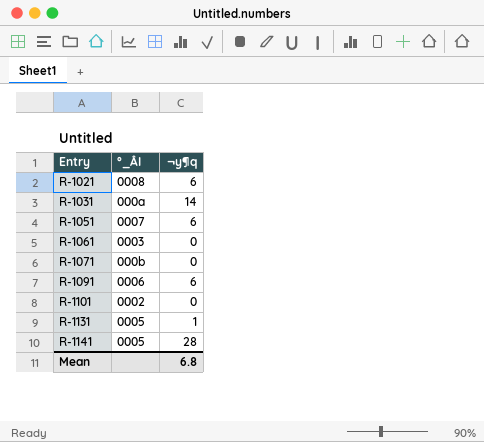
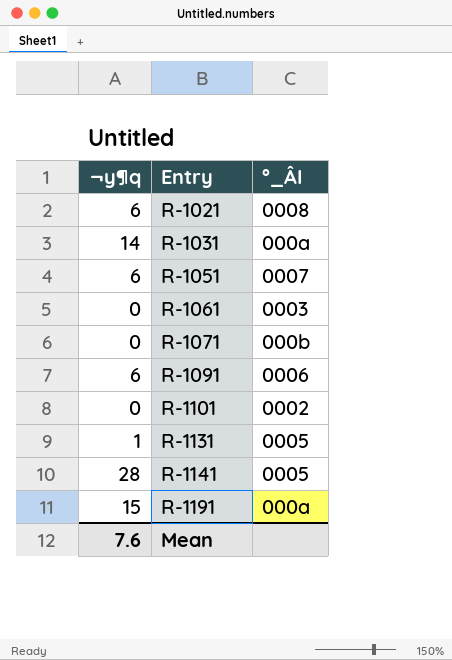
column ¬y¶q | position: 3 -> 1
row R-1191: none -> 15 | 000a
Mean | ¬y¶q: 6.8 -> 7.6

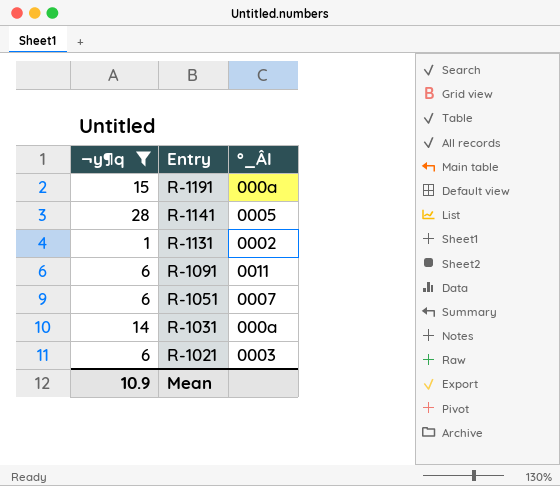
filter: none -> ¬y¶q != 0
row order: Entry ascending -> Entry descending
R-1131 | °_ÂI: 0005 -> 0002
R-1091 | °_ÂI: 0006 -> 0011
R-1021 | °_ÂI: 0008 -> 0003
Mean | ¬y¶q: 7.6 -> 10.9

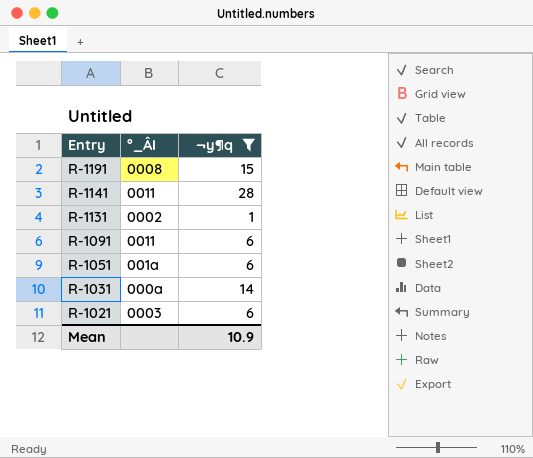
column ¬y¶q | position: 1 -> 3
R-1191 | °_ÂI: 000a -> 0008
R-1141 | °_ÂI: 0005 -> 0011
R-1051 | °_ÂI: 0007 -> 001a

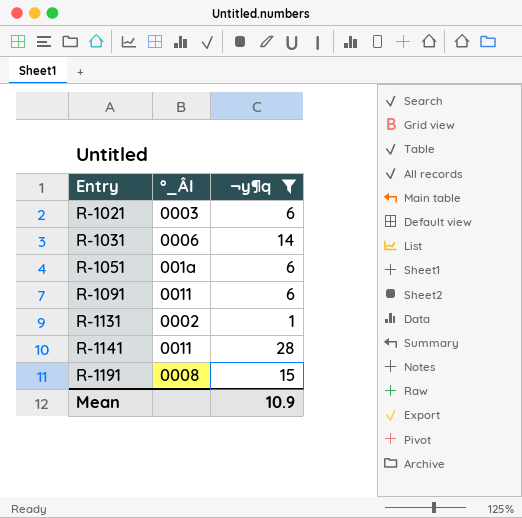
row order: Entry descending -> Entry ascending
R-1031 | °_ÂI: 000a -> 0006

